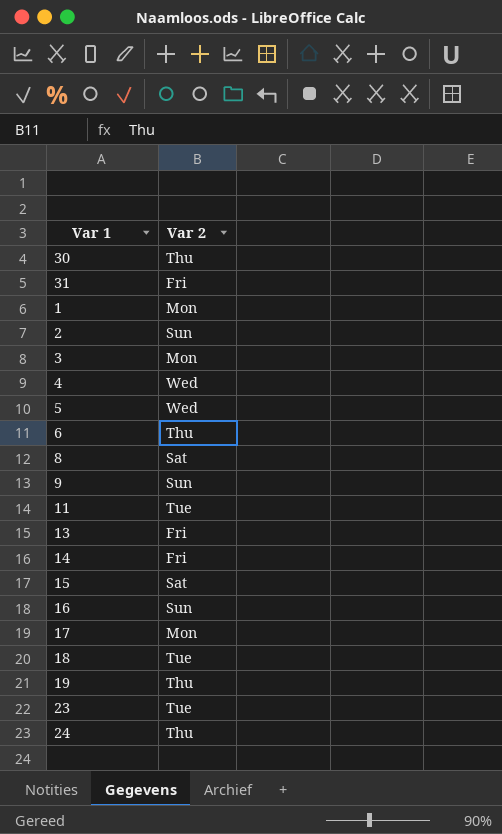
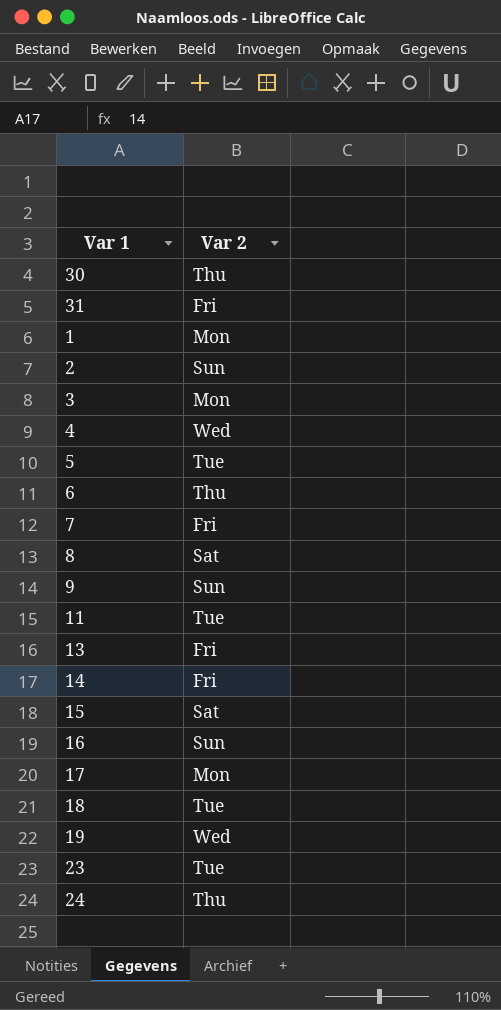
5 | Var 2: Wed -> Tue
row 7: none -> Fri
19 | Var 2: Thu -> Wed

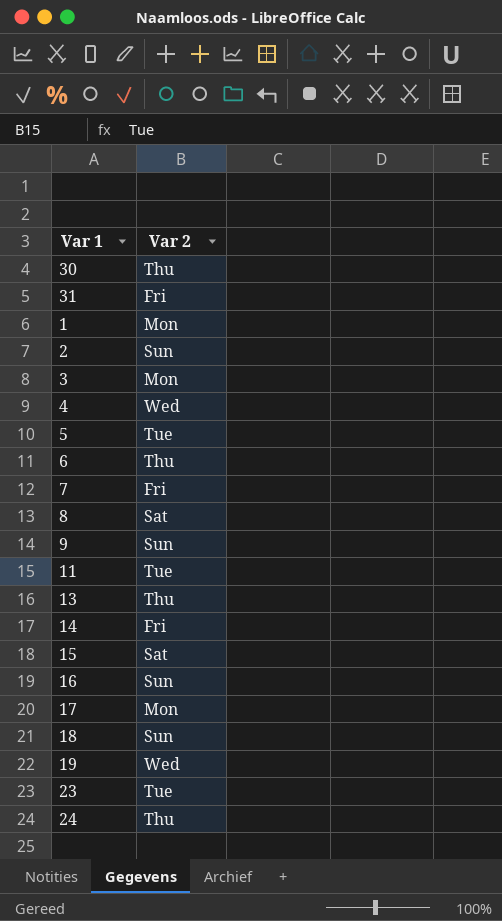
13 | Var 2: Fri -> Thu
18 | Var 2: Tue -> Sun

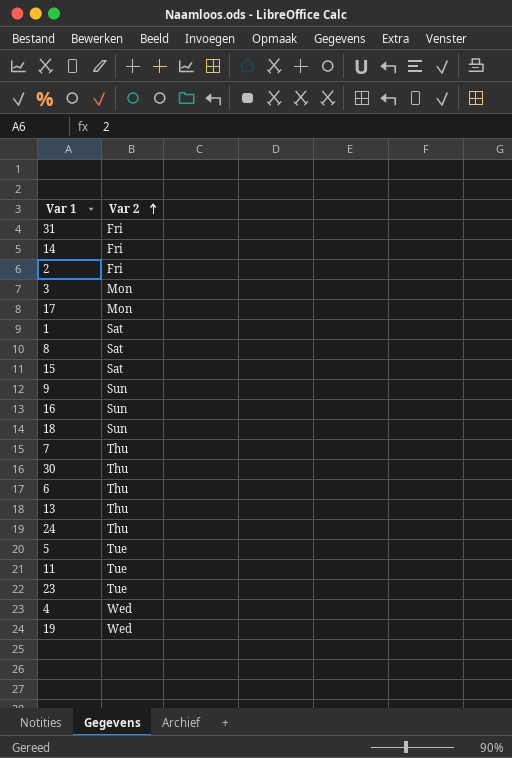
row order: none -> Var 2 ascending
2 | Var 2: Sun -> Fri
1 | Var 2: Mon -> Sat
7 | Var 2: Fri -> Thu

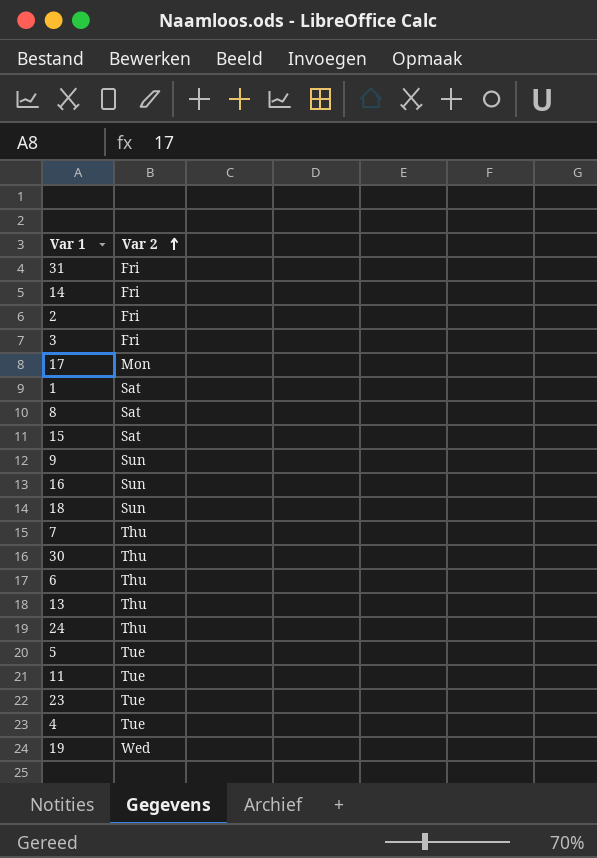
3 | Var 2: Mon -> Fri
4 | Var 2: Wed -> Tue

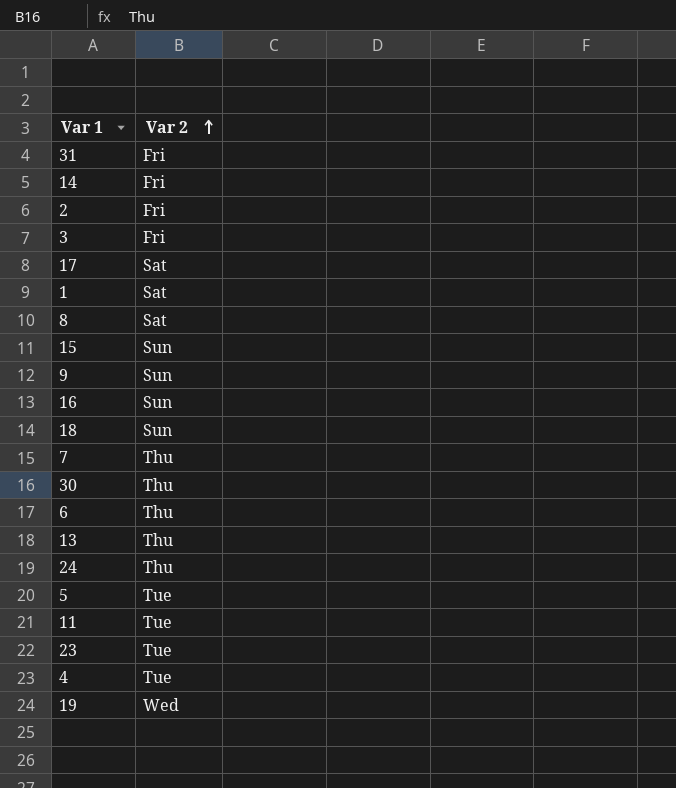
17 | Var 2: Mon -> Sat
15 | Var 2: Sat -> Sun

